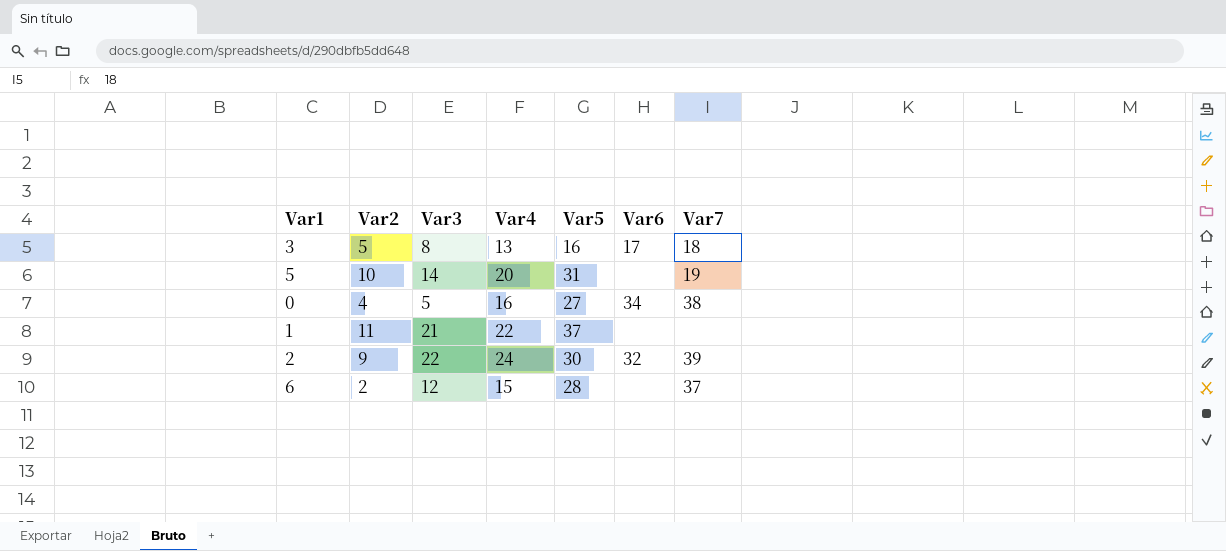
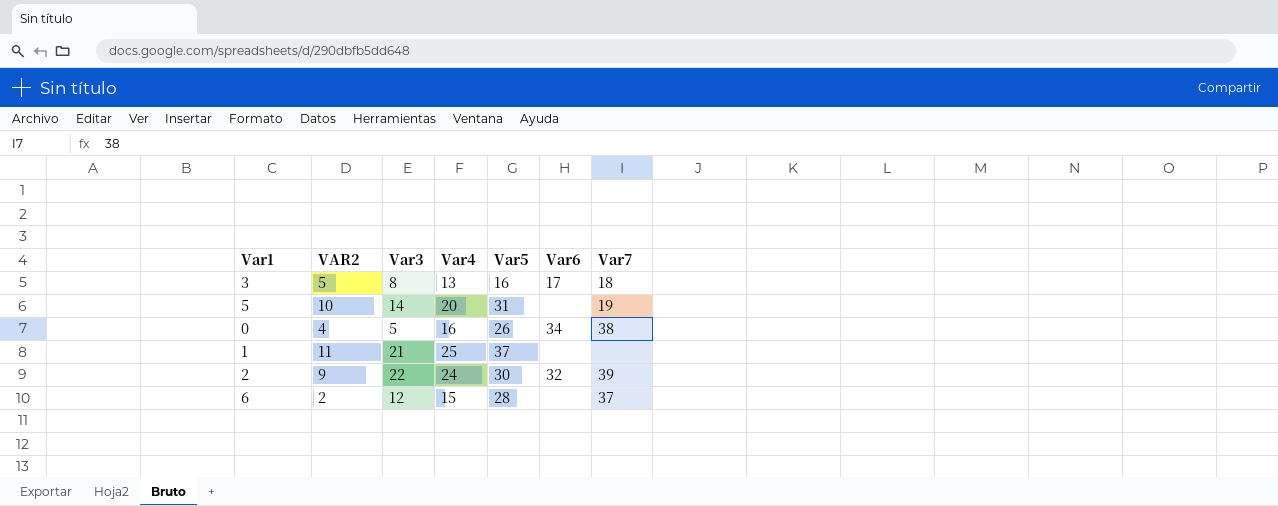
column name: Var2 -> VAR2
0 | Var5: 27 -> 26
1 | Var4: 22 -> 25

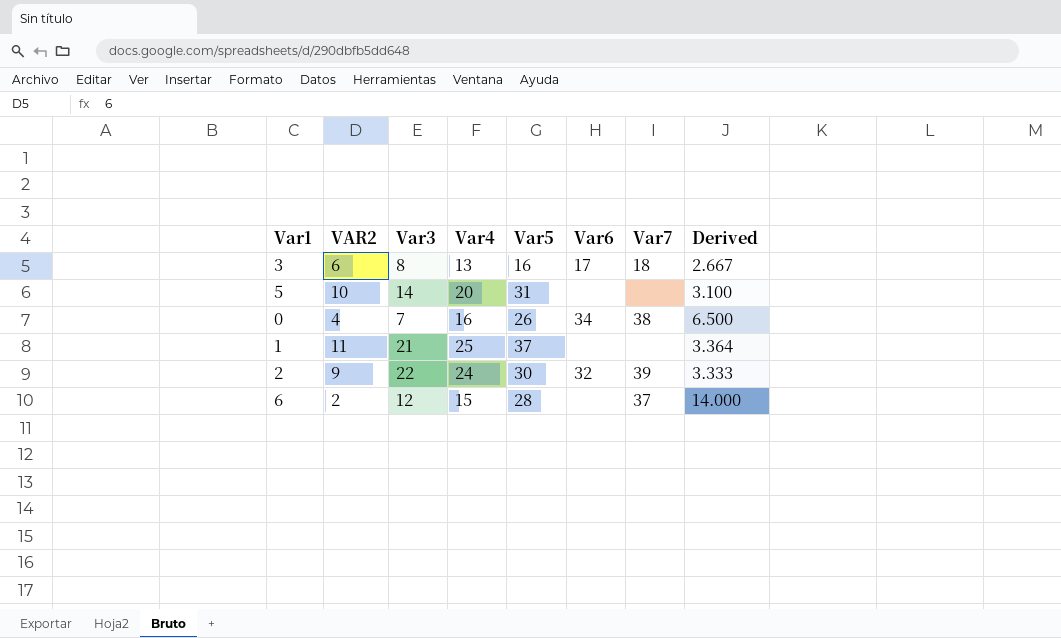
column Derived | formula: none -> [Var5] / [VAR2]
3 | VAR2: 5 -> 6
5 | Var7: 19 -> none
0 | Var3: 5 -> 7

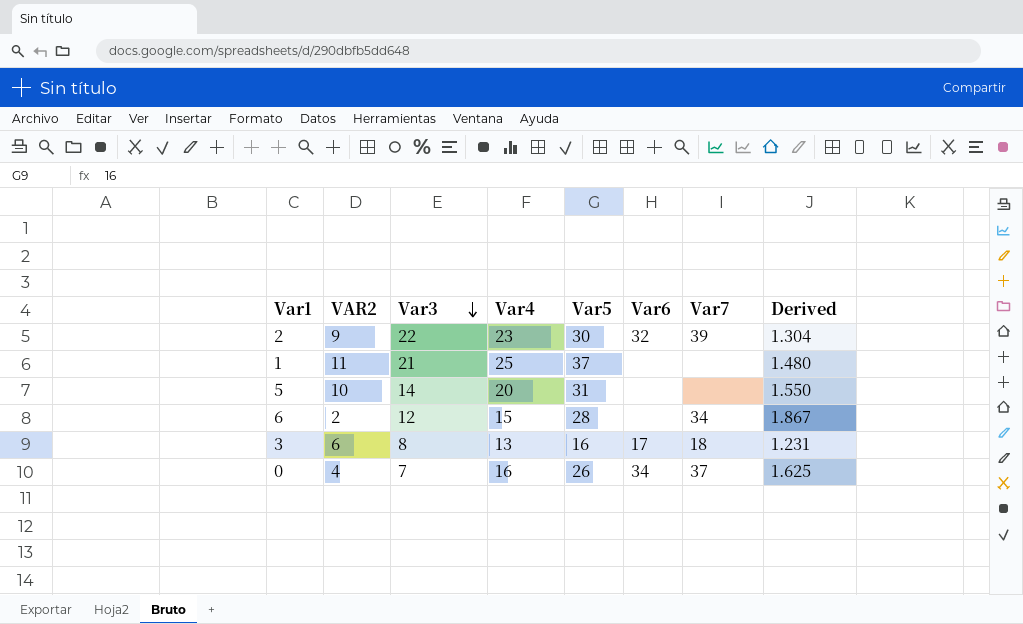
row order: none -> Var3 descending
column Derived | formula: [Var5] / [VAR2] -> [Var5] / [Var4]
2 | Var4: 24 -> 23
6 | Var7: 37 -> 34
0 | Var7: 38 -> 37

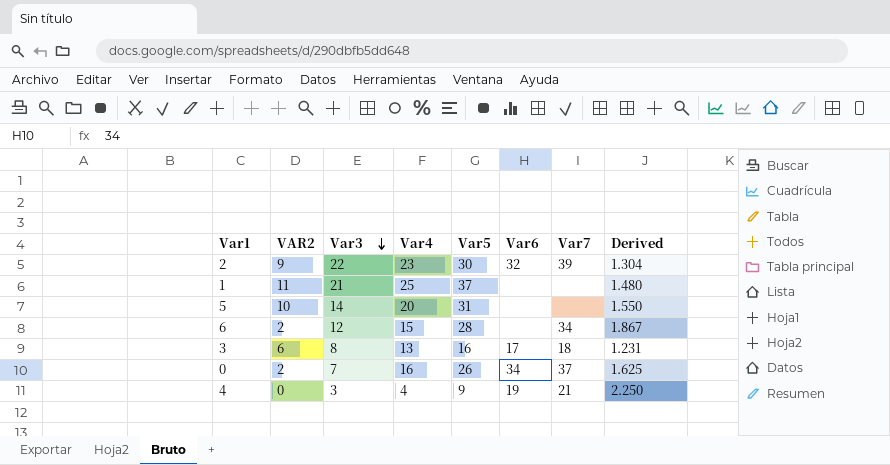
0 | VAR2: 4 -> 2
row 4: none -> 0 | 3 | 4 | 9 | 19 | 21 | 2.250

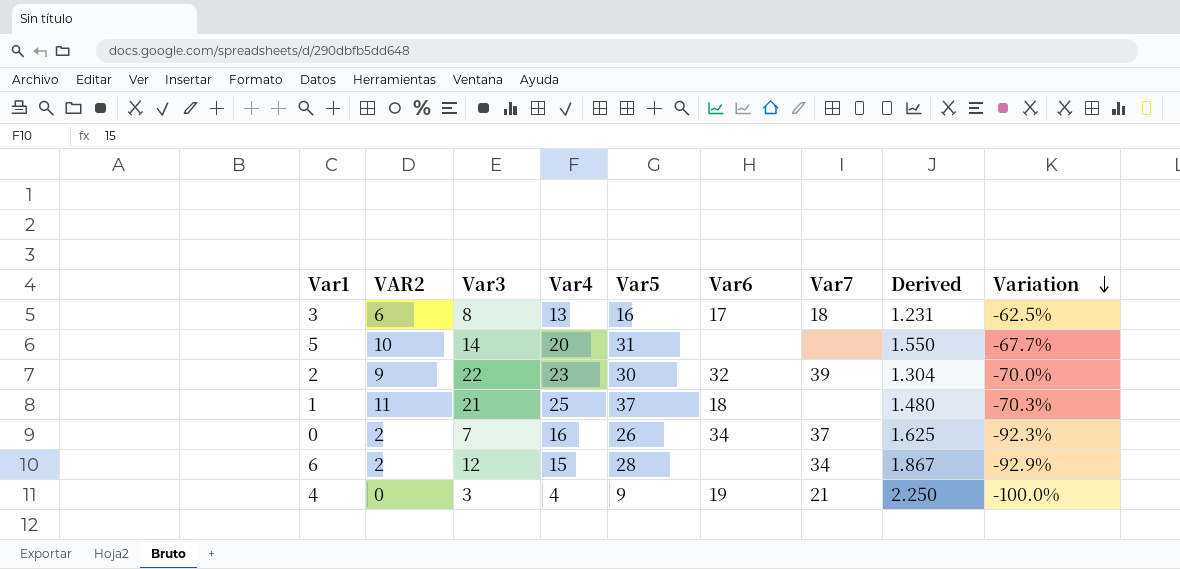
row order: Var3 descending -> Variation descending
column Variation | formula: none -> ([VAR2] - [Var5]) / [Var5]
1 | Var6: none -> 18

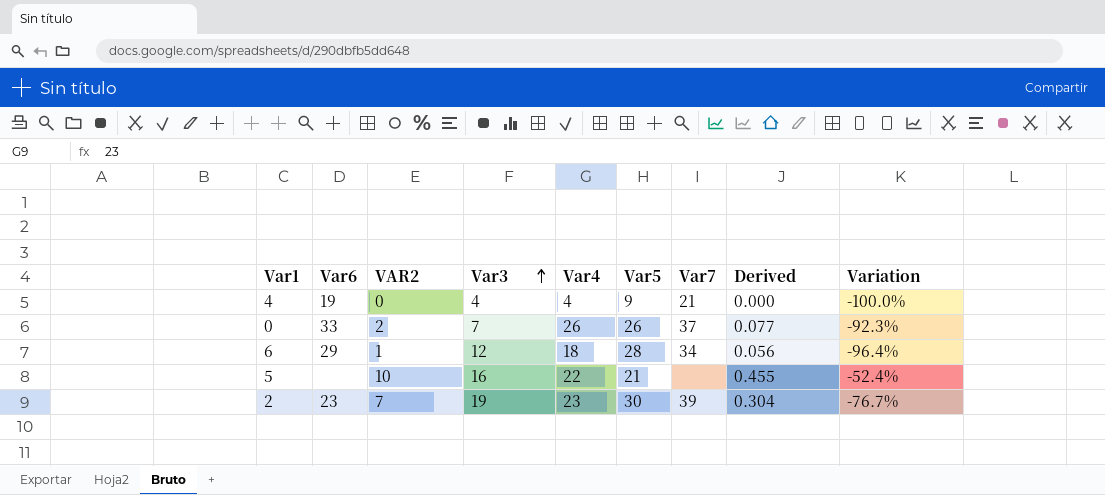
row order: Variation descending -> Var3 ascending
column Var6 | position: 6 -> 2
column Derived | formula: [Var5] / [Var4] -> [VAR2] / [Var4]
row 3: 6 | 8 | 13 | 16 | 17 | 18 | 1.231 | -62.5% -> none
row 1: 11 | 21 | 25 | 37 | 18 | none | 1.480 | -70.3% -> none
4 | Var3: 3 -> 4
0 | Var6: 34 -> 33
0 | Var4: 16 -> 26
6 | Var6: none -> 29
6 | VAR2: 2 -> 1
6 | Var4: 15 -> 18
6 | Variation: -92.9% -> -96.4%
5 | Var3: 14 -> 16
5 | Var4: 20 -> 22
5 | Var5: 31 -> 21
5 | Variation: -67.7% -> -52.4%
2 | Var6: 32 -> 23
2 | VAR2: 9 -> 7
2 | Var3: 22 -> 19
2 | Variation: -70.0% -> -76.7%

